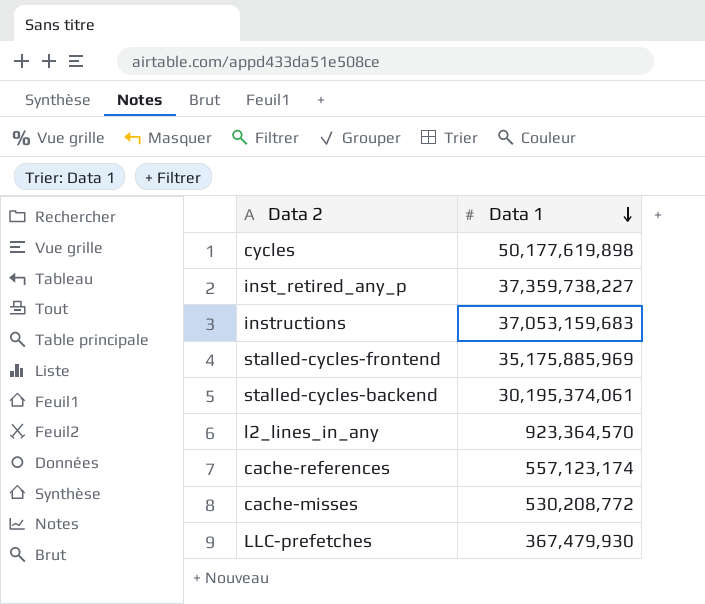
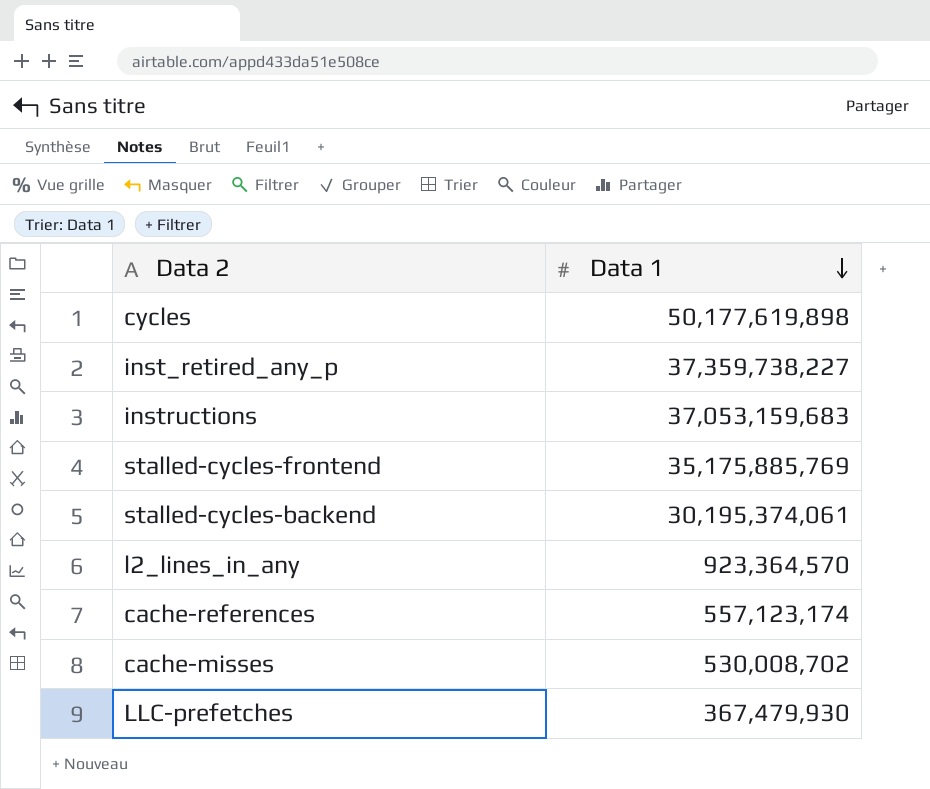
stalled-cycles-frontend | Data 1: 35,175,885,969 -> 35,175,885,769
cache-misses | Data 1: 530,208,772 -> 530,008,702

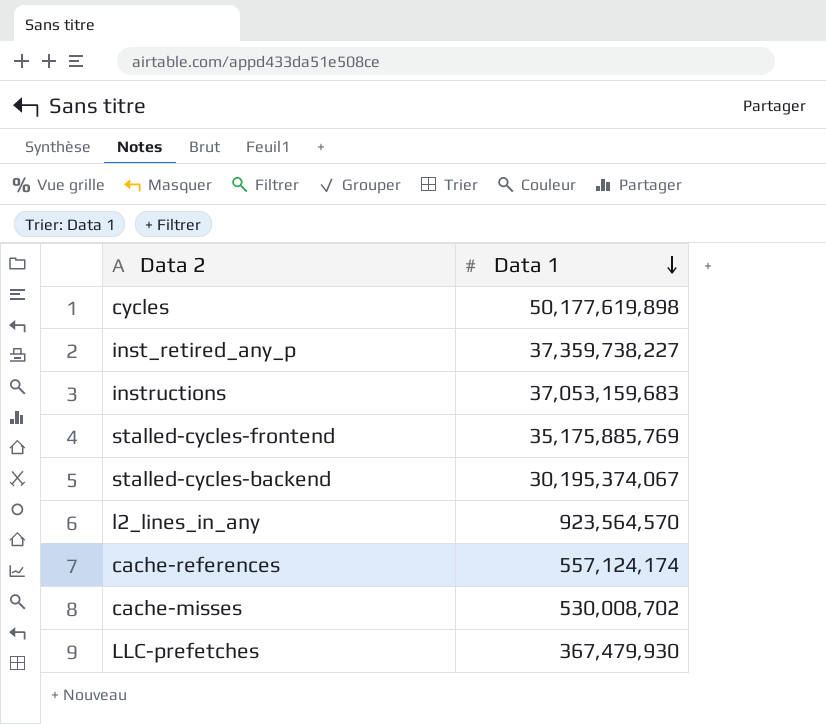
stalled-cycles-backend | Data 1: 30,195,374,061 -> 30,195,374,067
l2_lines_in_any | Data 1: 923,364,570 -> 923,564,570
cache-references | Data 1: 557,123,174 -> 557,124,174

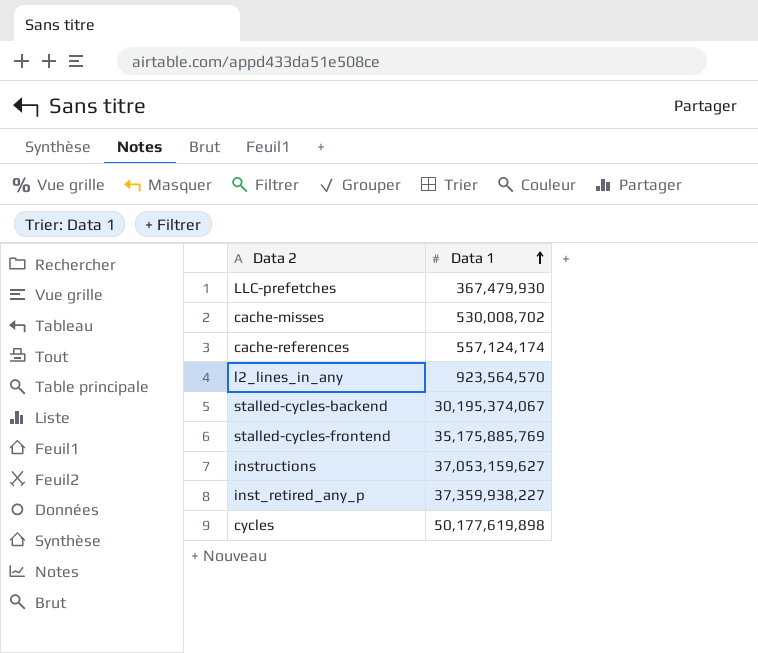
row order: Data 1 descending -> Data 1 ascending
instructions | Data 1: 37,053,159,683 -> 37,053,159,627
inst_retired_any_p | Data 1: 37,359,738,227 -> 37,359,938,227

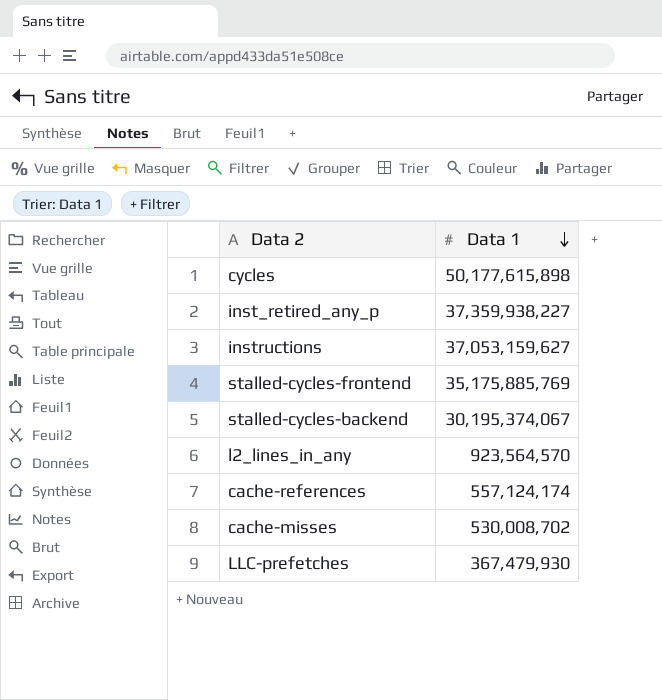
row order: Data 1 ascending -> Data 1 descending
cycles | Data 1: 50,177,619,898 -> 50,177,615,898

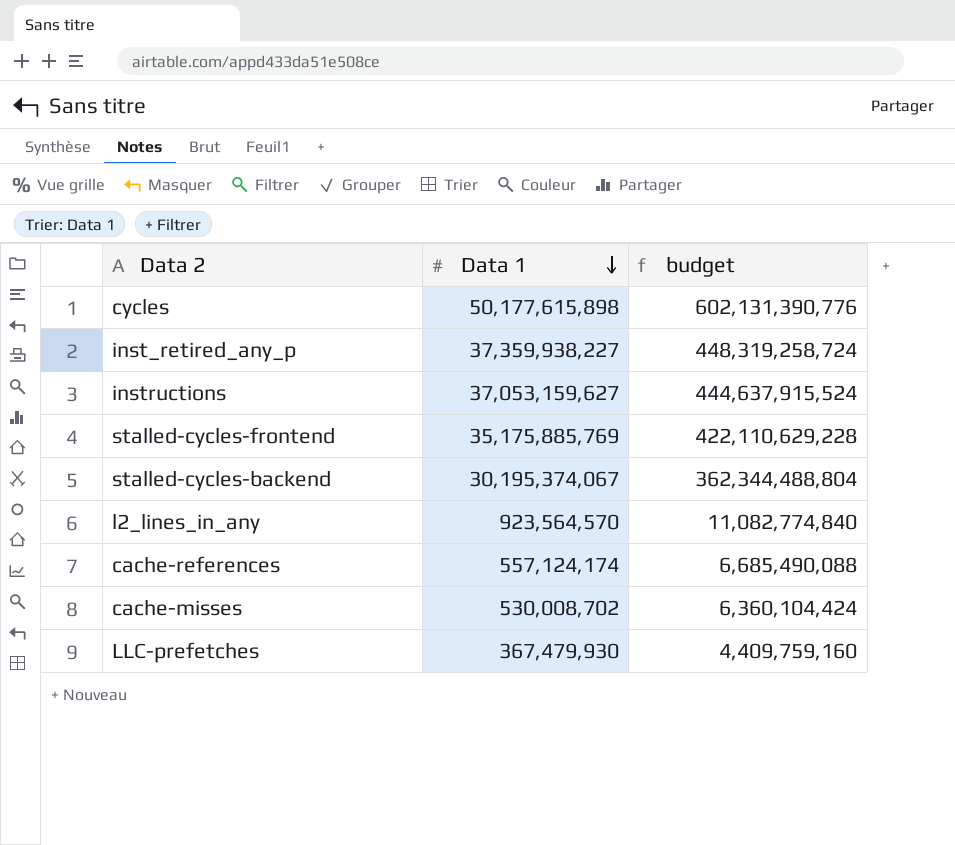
column budget | formula: none -> [Data 1] * 12

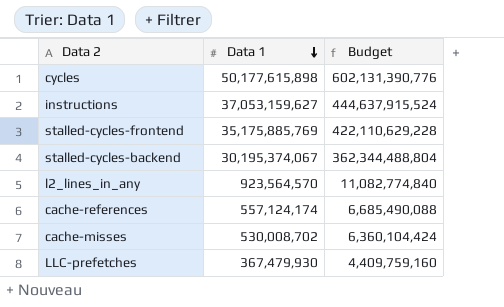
column name: budget -> Budget
row inst_retired_any_p: 37,359,938,227 | 448,319,258,724 -> none

